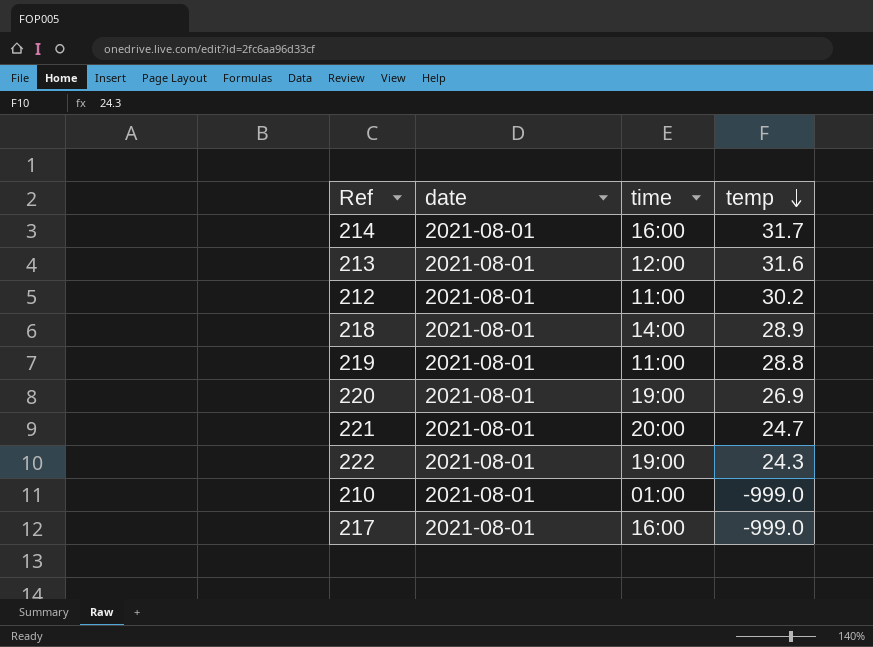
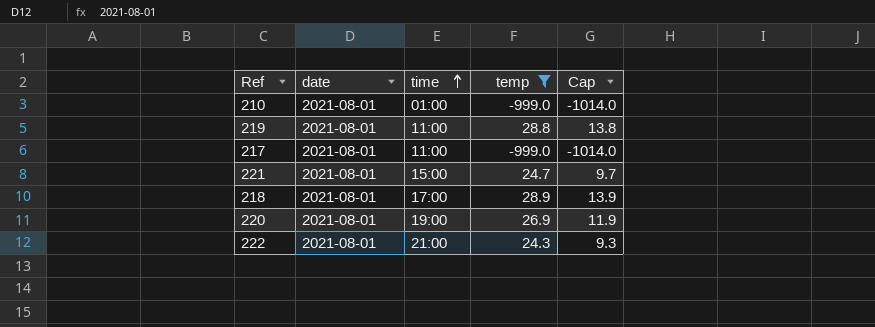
filter: none -> temp <= 28.9
row order: temp descending -> time ascending
column Cap | formula: none -> [temp] - 15
217 | time: 16:00 -> 11:00
221 | time: 20:00 -> 15:00
218 | time: 14:00 -> 17:00
222 | time: 19:00 -> 21:00

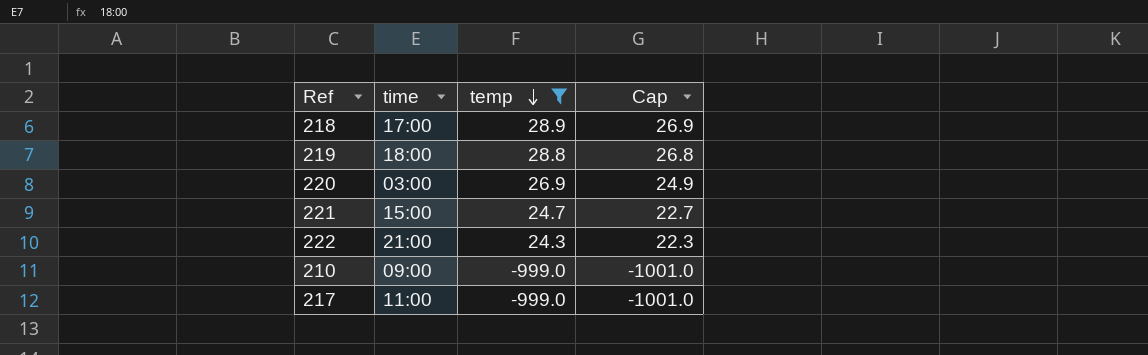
row order: time ascending -> temp descending
column date | position: 2 -> none
column Cap | formula: [temp] - 15 -> [temp] - 2
219 | time: 11:00 -> 18:00
220 | time: 19:00 -> 03:00
210 | time: 01:00 -> 09:00

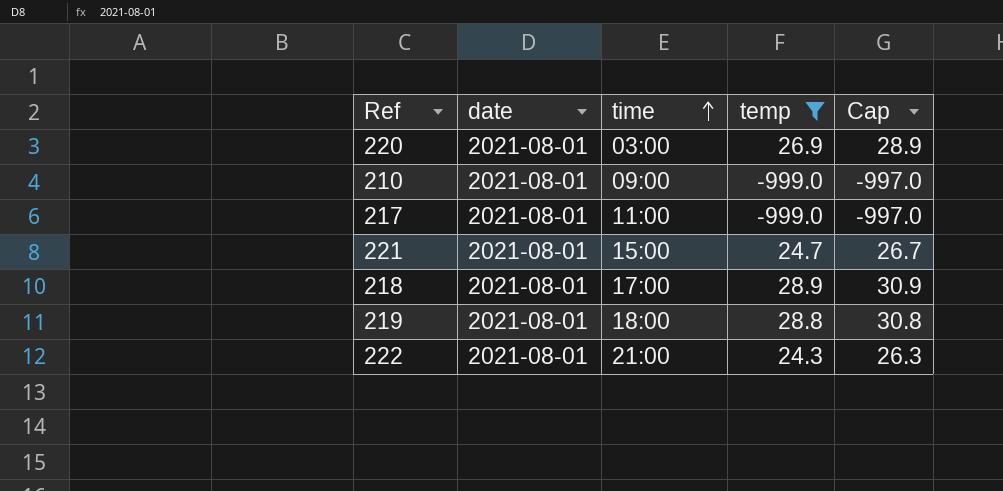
row order: temp descending -> time ascending
column date | position: none -> 2
column Cap | formula: [temp] - 2 -> [temp] + 2

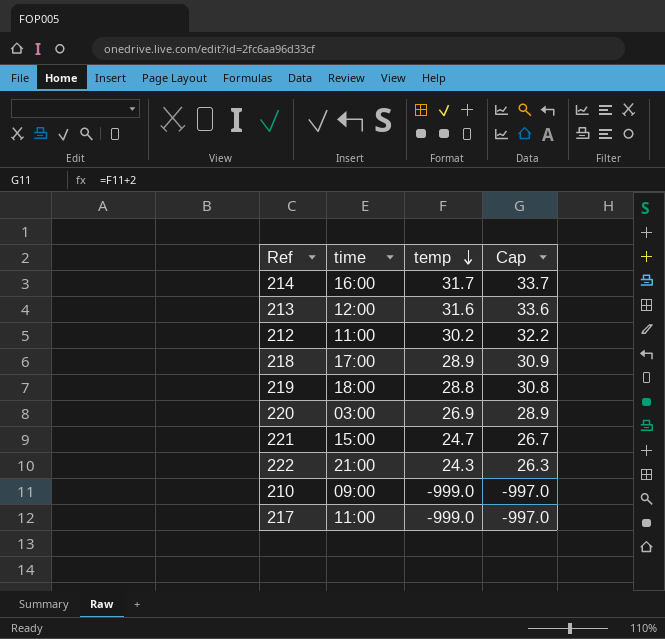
filter: temp <= 28.9 -> none
row order: time ascending -> temp descending
column date | position: 2 -> none

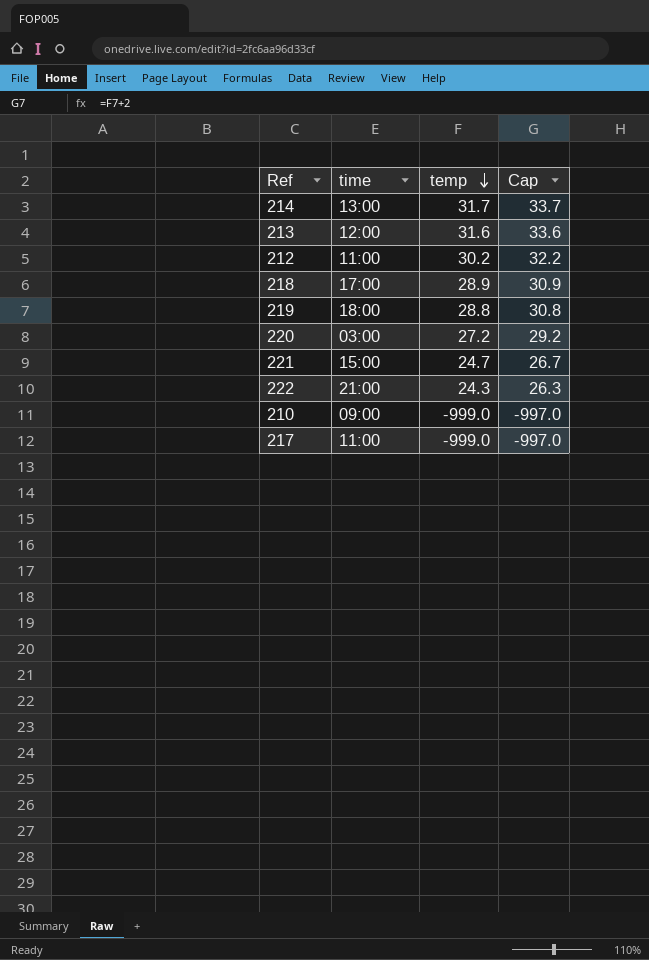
214 | time: 16:00 -> 13:00
220 | temp: 26.9 -> 27.2
220 | Cap: 28.9 -> 29.2

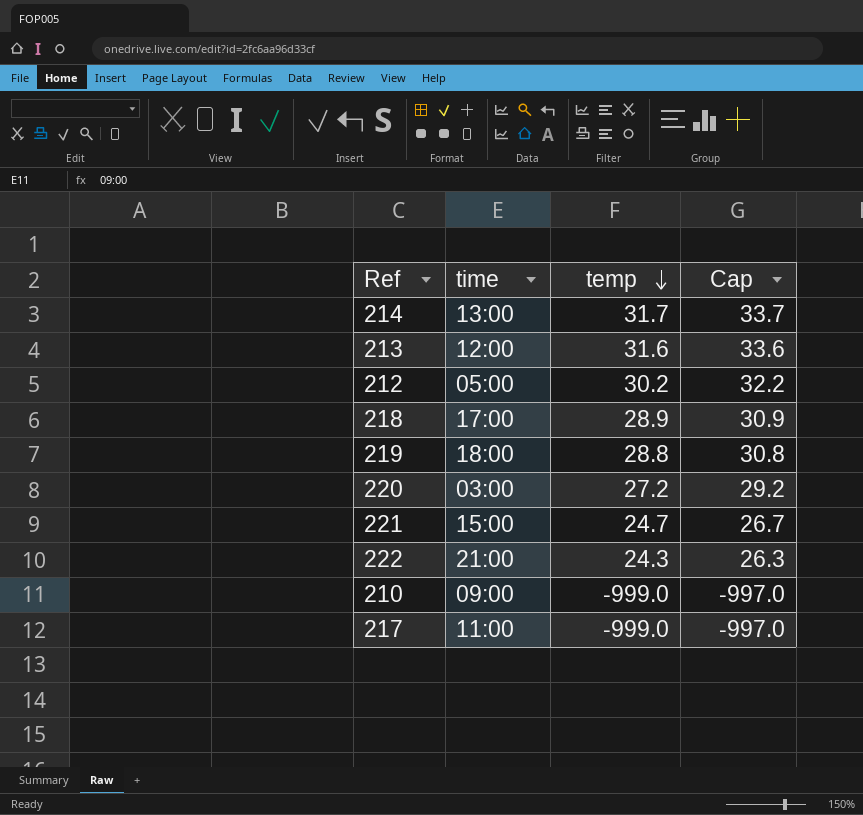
212 | time: 11:00 -> 05:00

